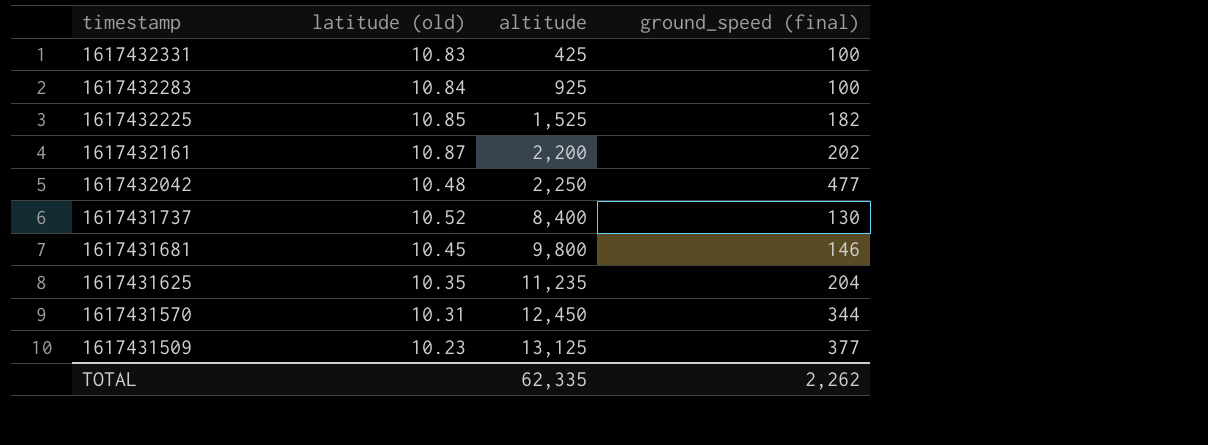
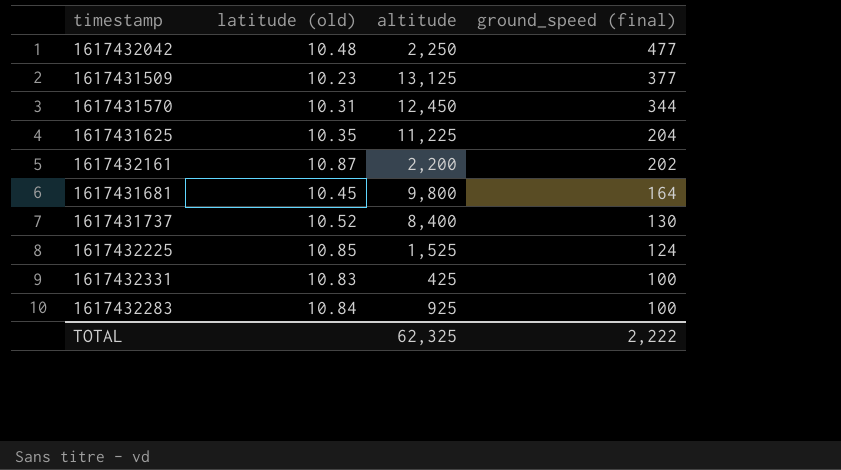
row order: timestamp descending -> ground_speed (final) descending
1617431625 | altitude: 11,235 -> 11,225
1617431681 | ground_speed (final): 146 -> 164
1617432225 | ground_speed (final): 182 -> 124
TOTAL | altitude: 62,335 -> 62,325
TOTAL | ground_speed (final): 2,262 -> 2,222

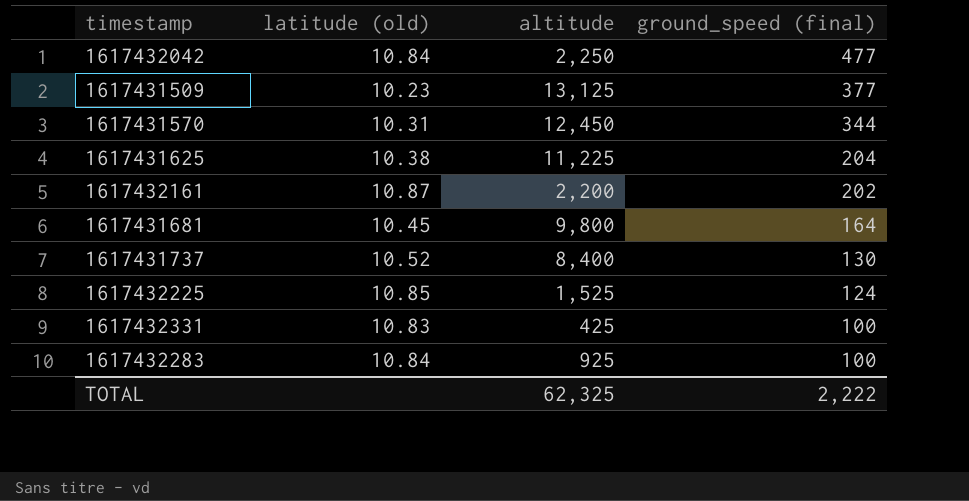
1617432042 | latitude (old): 10.48 -> 10.84
1617431625 | latitude (old): 10.35 -> 10.38

